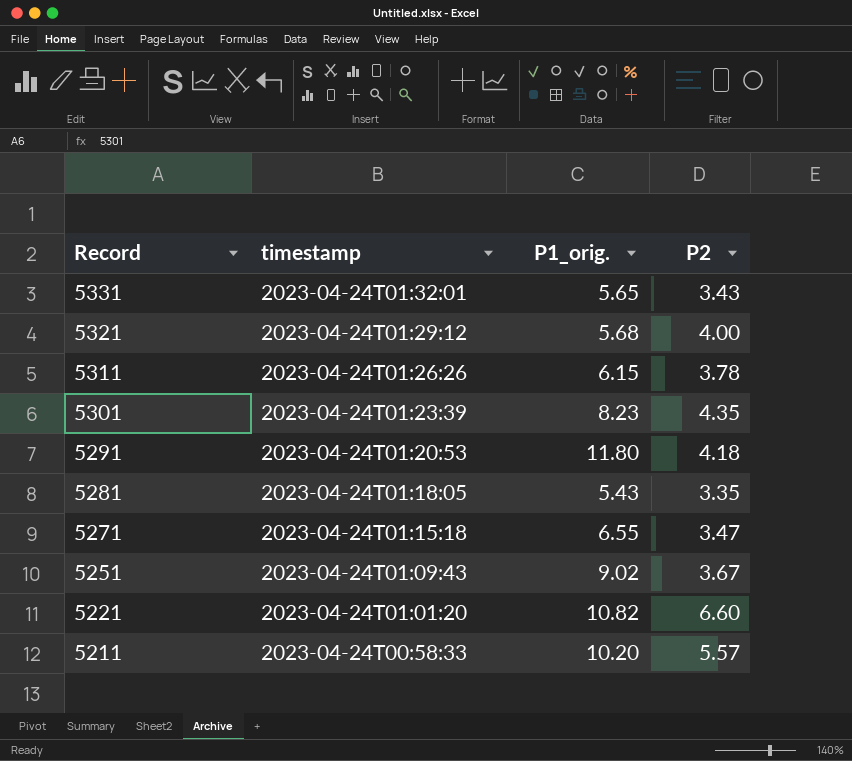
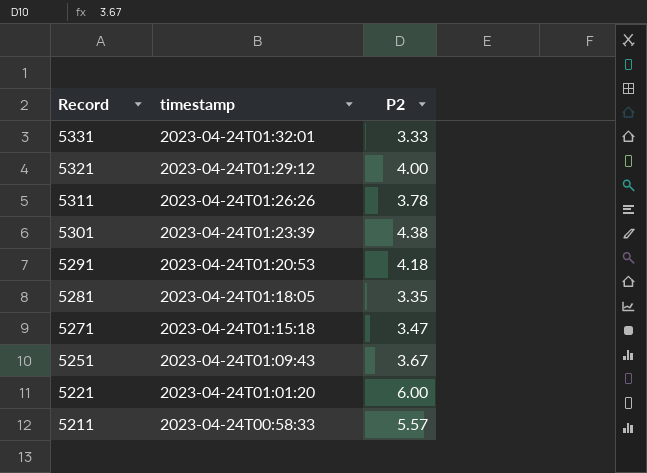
column P1_orig. | position: 3 -> none
5331 | P2: 3.43 -> 3.33
5301 | P2: 4.35 -> 4.38
5221 | P2: 6.60 -> 6.00

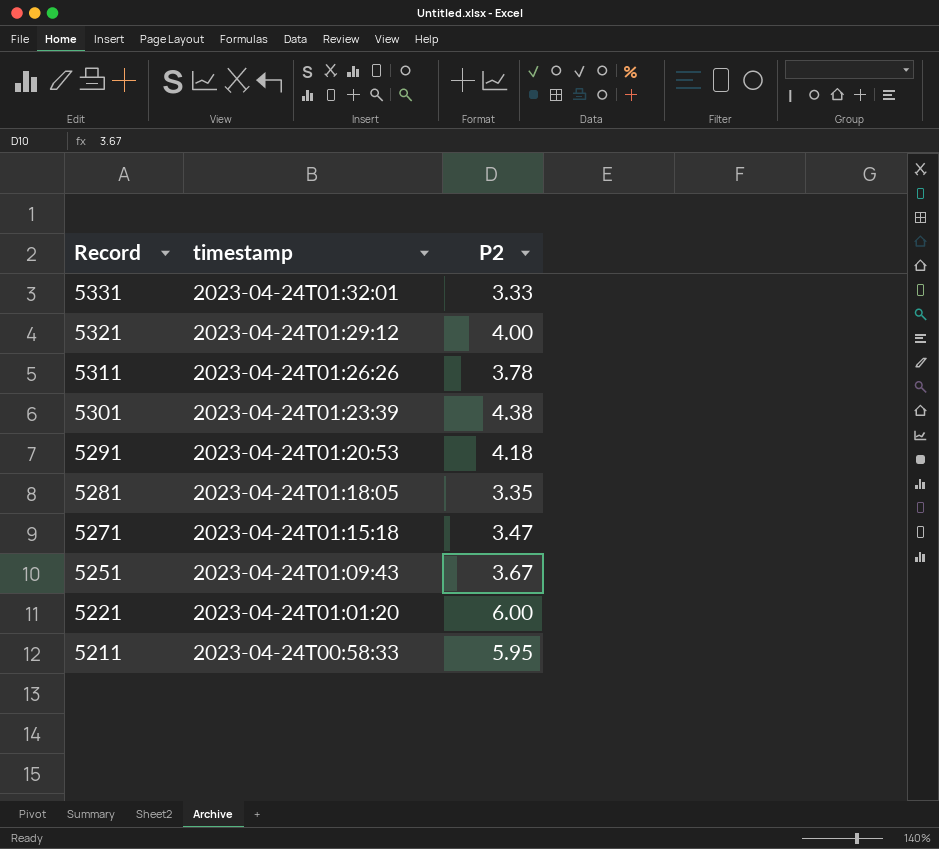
5211 | P2: 5.57 -> 5.95

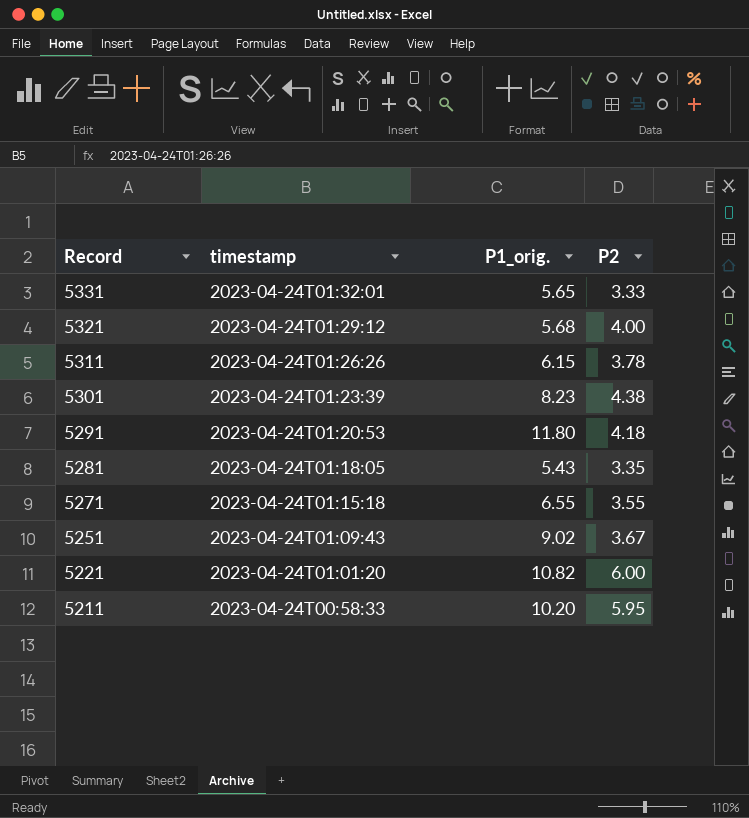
column P1_orig. | position: none -> 3
5271 | P2: 3.47 -> 3.55

